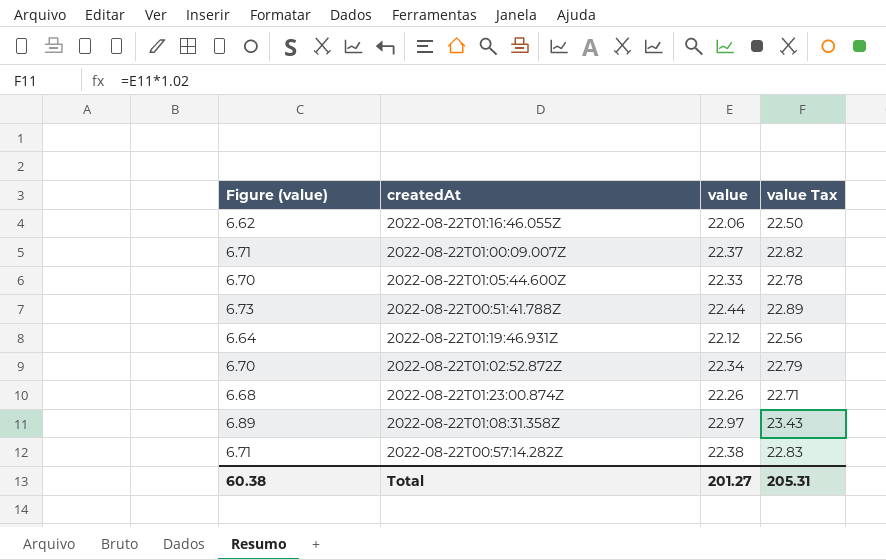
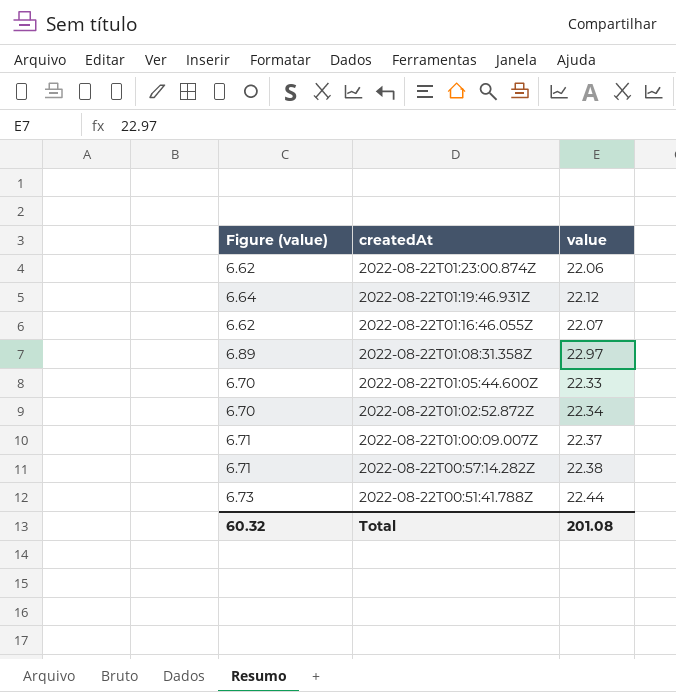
row order: none -> createdAt descending
column value Tax | formula: [value] * 1.02 -> none
2022-08-22T01:23:00.874Z | Figure (value): 6.68 -> 6.62
2022-08-22T01:23:00.874Z | value: 22.26 -> 22.06
2022-08-22T01:16:46.055Z | value: 22.06 -> 22.07
Total | Figure (value): 60.38 -> 60.32
Total | value: 201.27 -> 201.08

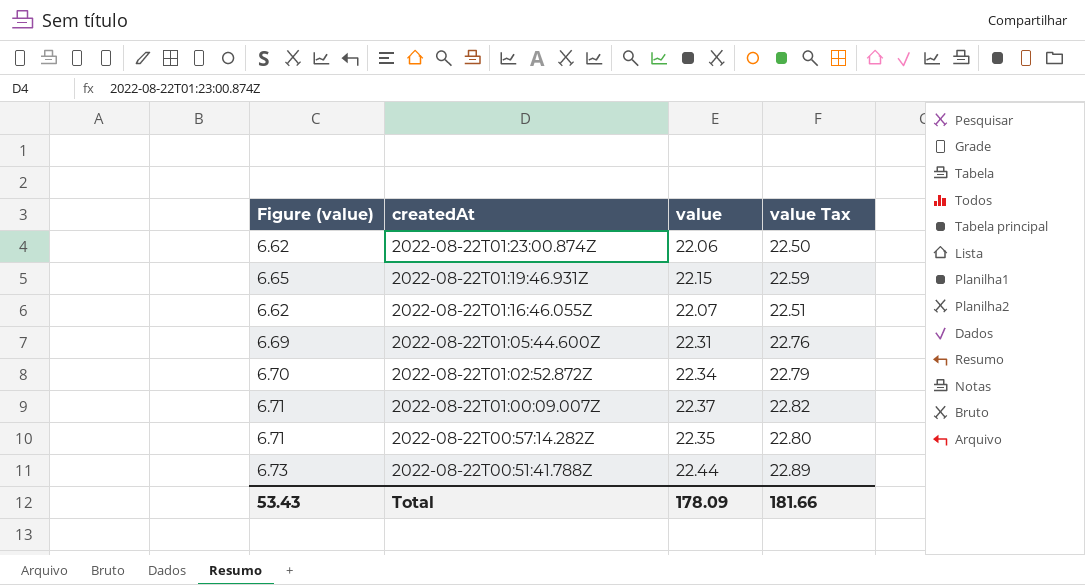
column value Tax | formula: none -> [value] * 1.02
row 2022-08-22T01:08:31.358Z: 6.89 | 22.97 -> none
2022-08-22T01:19:46.931Z | Figure (value): 6.64 -> 6.65
2022-08-22T01:19:46.931Z | value: 22.12 -> 22.15
2022-08-22T01:05:44.600Z | Figure (value): 6.70 -> 6.69
2022-08-22T01:05:44.600Z | value: 22.33 -> 22.31
2022-08-22T00:57:14.282Z | value: 22.38 -> 22.35
Total | Figure (value): 60.32 -> 53.43
Total | value: 201.08 -> 178.09

